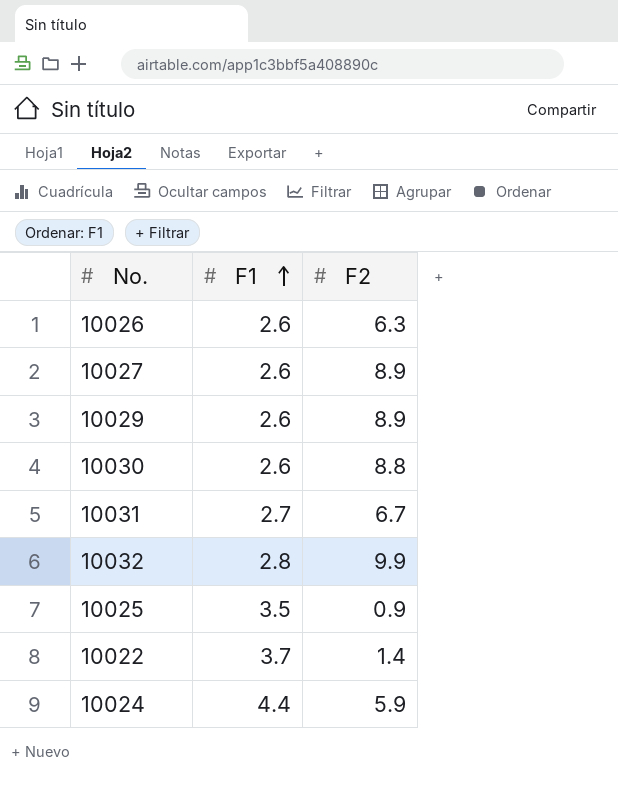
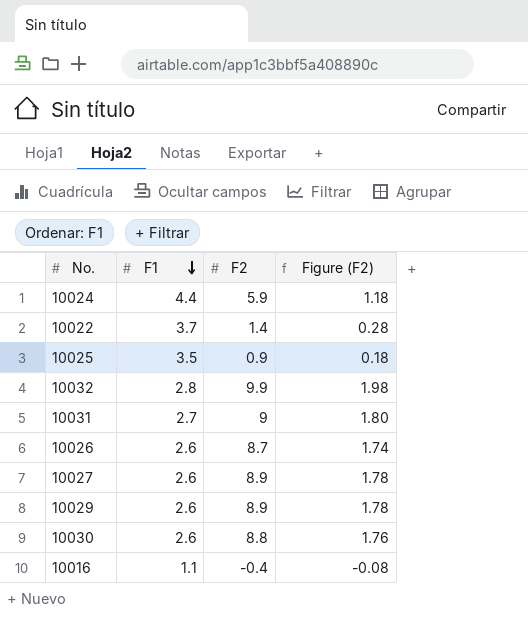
row order: F1 ascending -> F1 descending
column Figure (F2) | formula: none -> [F2] * 0.2
10031 | F2: 6.7 -> 9
10026 | F2: 6.3 -> 8.7
row 10016: none -> 1.1 | -0.4 | -0.08

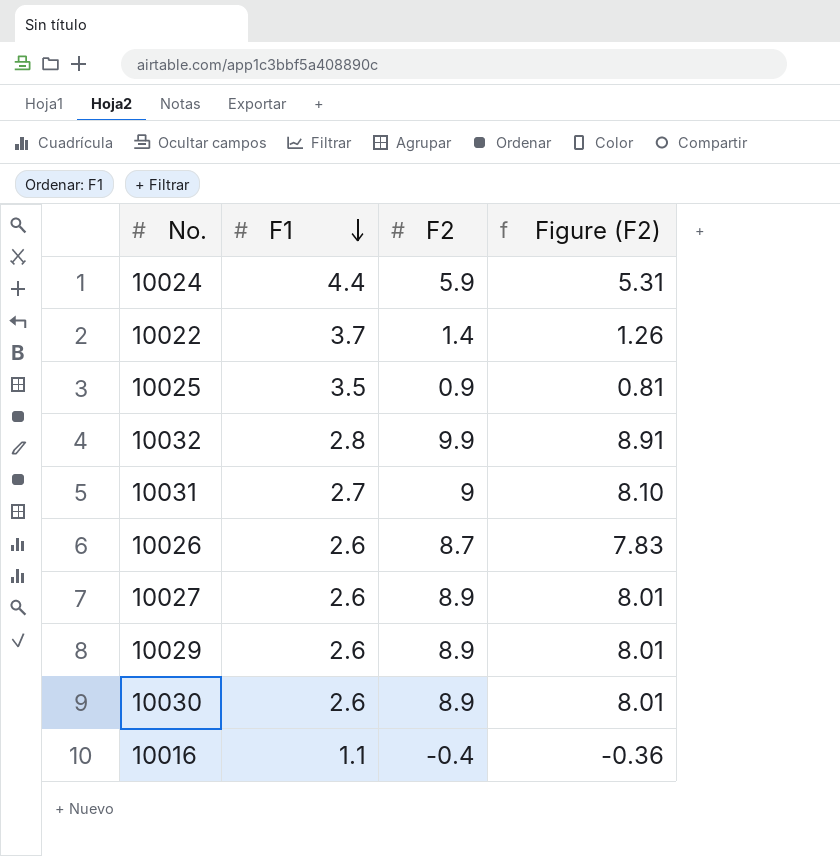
column Figure (F2) | formula: [F2] * 0.2 -> [F2] * 0.9
10030 | F2: 8.8 -> 8.9

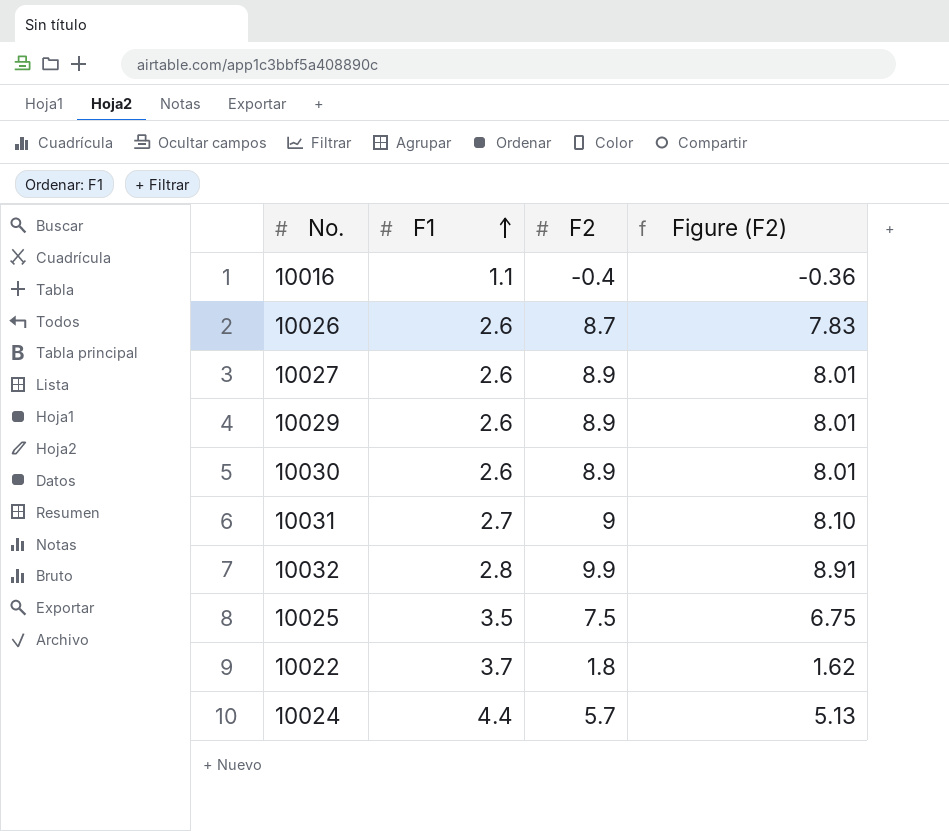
row order: F1 descending -> F1 ascending
10025 | F2: 0.9 -> 7.5
10025 | Figure (F2): 0.81 -> 6.75
10022 | F2: 1.4 -> 1.8
10022 | Figure (F2): 1.26 -> 1.62
10024 | F2: 5.9 -> 5.7
10024 | Figure (F2): 5.31 -> 5.13

